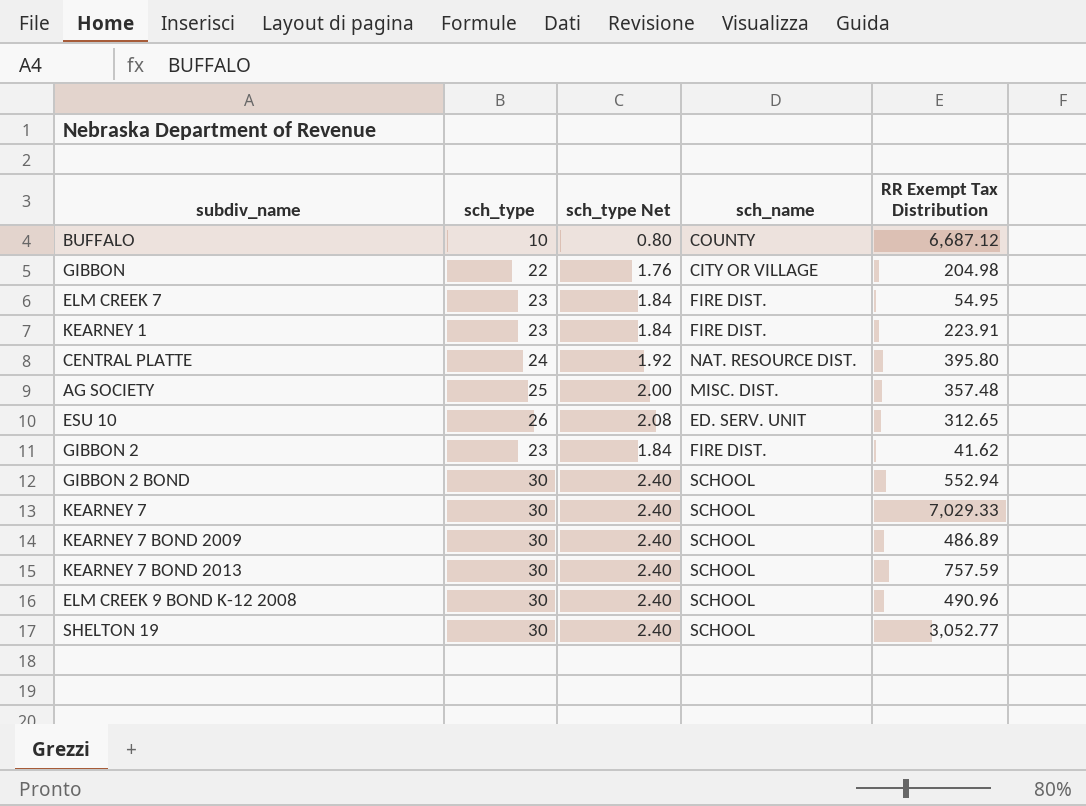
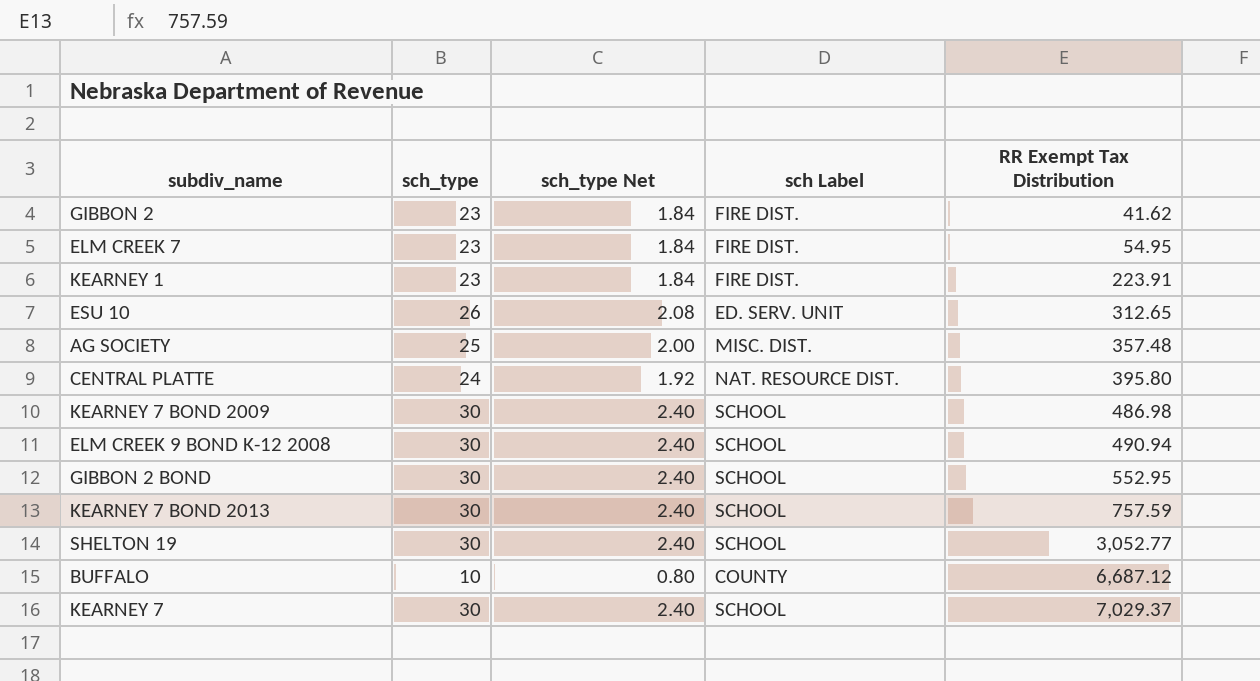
row order: none -> RR Exempt Tax Distribution ascending
column name: sch_name -> sch Label
row GIBBON: 22 | 1.76 | CITY OR VILLAGE | 204.98 -> none
KEARNEY 7 BOND 2009 | RR Exempt Tax Distribution: 486.89 -> 486.98
ELM CREEK 9 BOND K-12 2008 | RR Exempt Tax Distribution: 490.96 -> 490.94
GIBBON 2 BOND | RR Exempt Tax Distribution: 552.94 -> 552.95
KEARNEY 7 | RR Exempt Tax Distribution: 7,029.33 -> 7,029.37

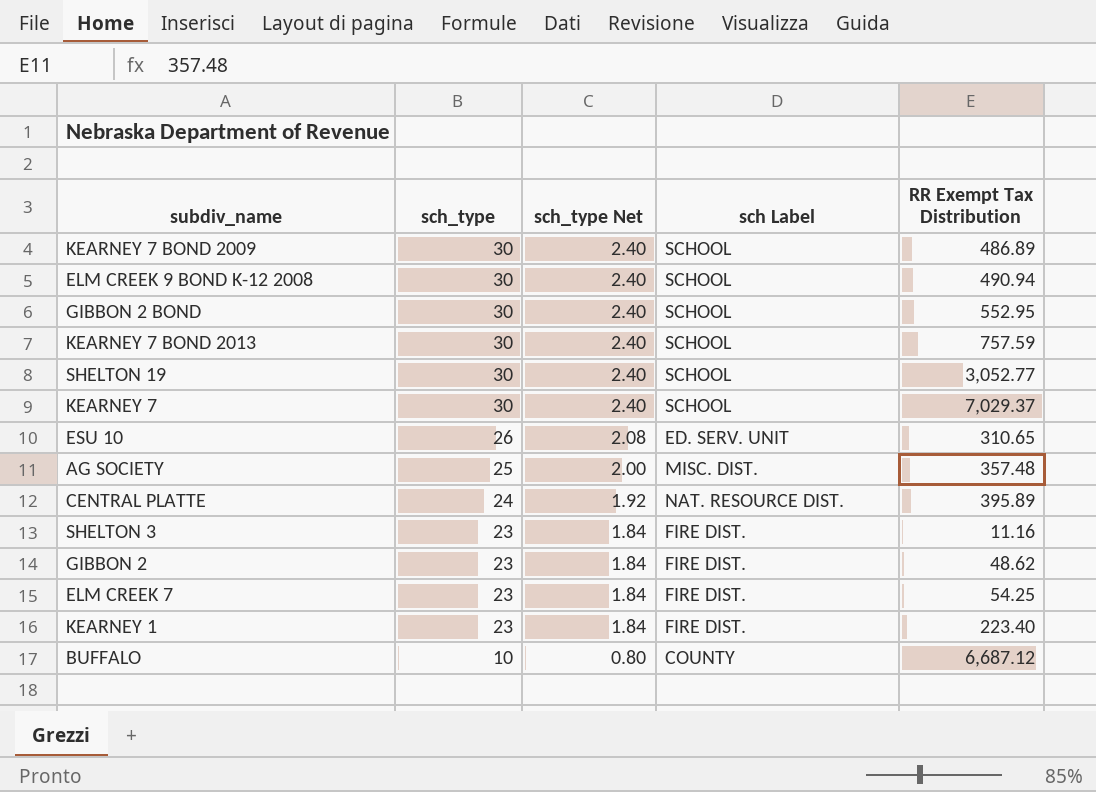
row order: RR Exempt Tax Distribution ascending -> sch_type descending
KEARNEY 7 BOND 2009 | RR Exempt Tax Distribution: 486.98 -> 486.89
ESU 10 | RR Exempt Tax Distribution: 312.65 -> 310.65
CENTRAL PLATTE | RR Exempt Tax Distribution: 395.80 -> 395.89
row SHELTON 3: none -> 23 | 1.84 | FIRE DIST. | 11.16
GIBBON 2 | RR Exempt Tax Distribution: 41.62 -> 48.62
ELM CREEK 7 | RR Exempt Tax Distribution: 54.95 -> 54.25
KEARNEY 1 | RR Exempt Tax Distribution: 223.91 -> 223.40

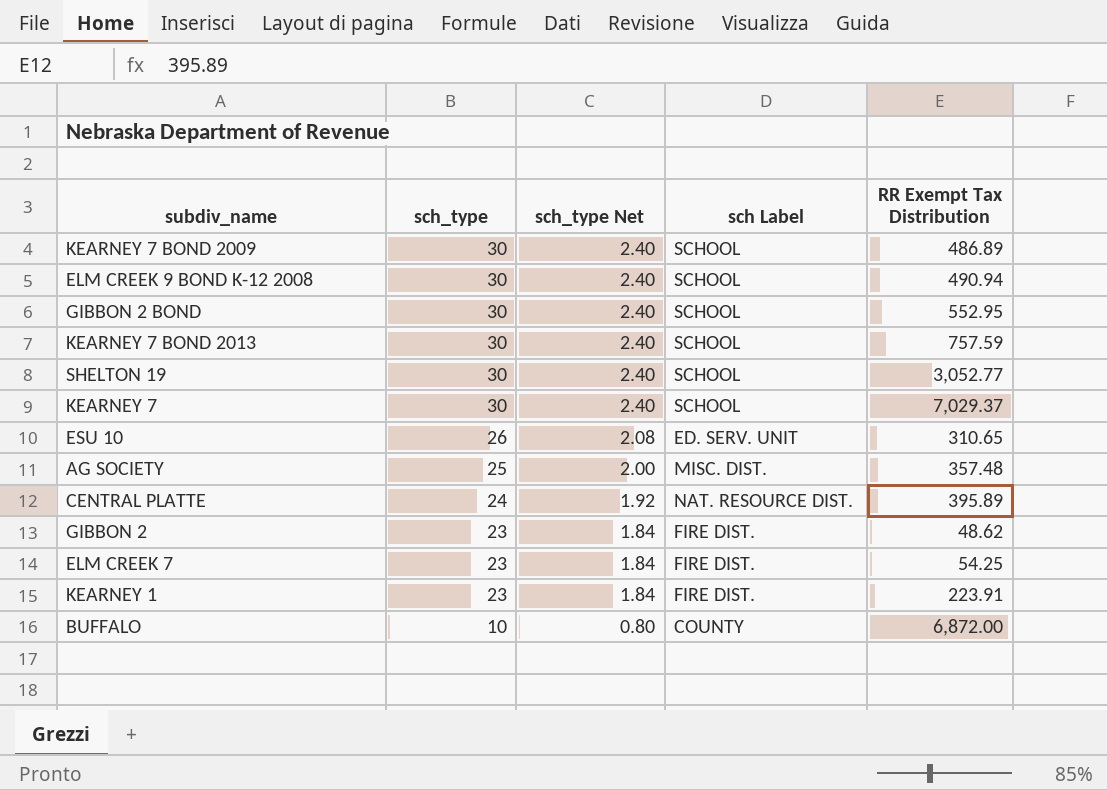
row SHELTON 3: 23 | 1.84 | FIRE DIST. | 11.16 -> none
KEARNEY 1 | RR Exempt Tax Distribution: 223.40 -> 223.91
BUFFALO | RR Exempt Tax Distribution: 6,687.12 -> 6,872.00

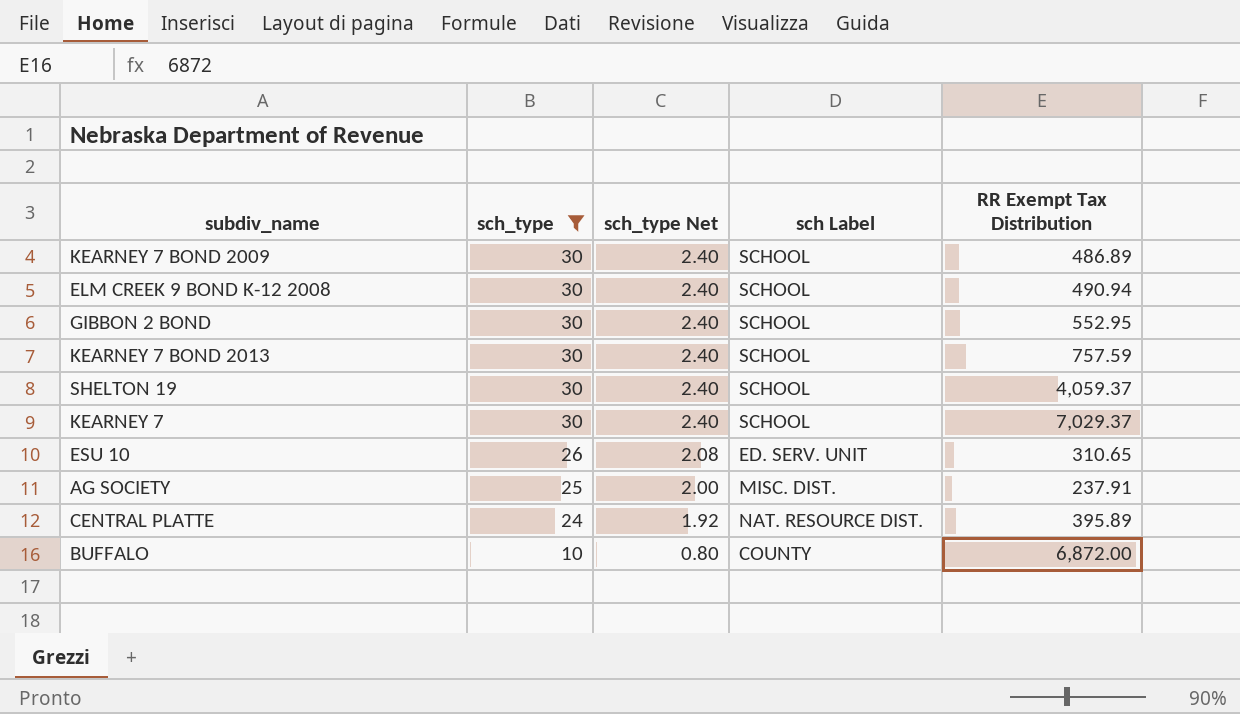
filter: none -> sch_type != 23
SHELTON 19 | RR Exempt Tax Distribution: 3,052.77 -> 4,059.37
AG SOCIETY | RR Exempt Tax Distribution: 357.48 -> 237.91

